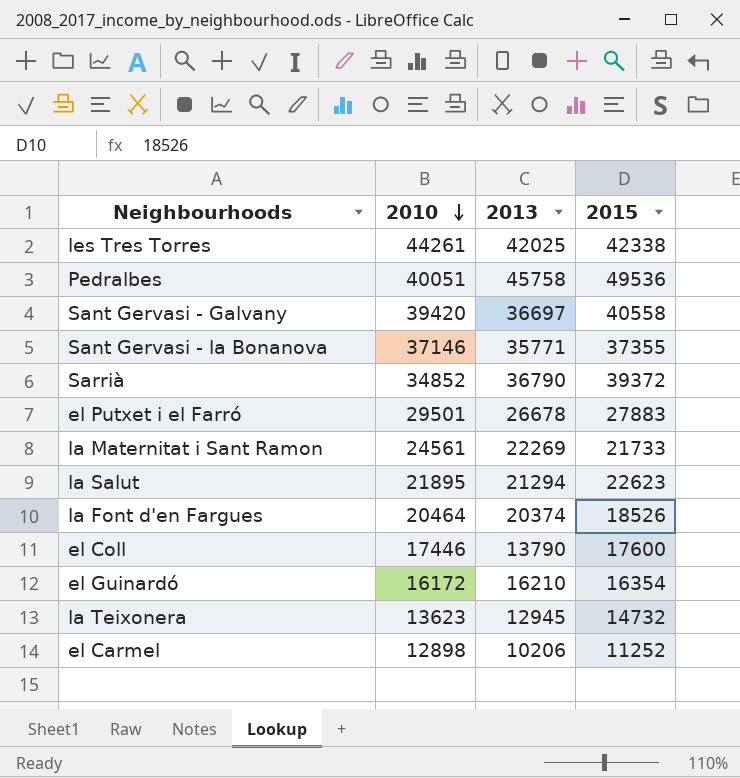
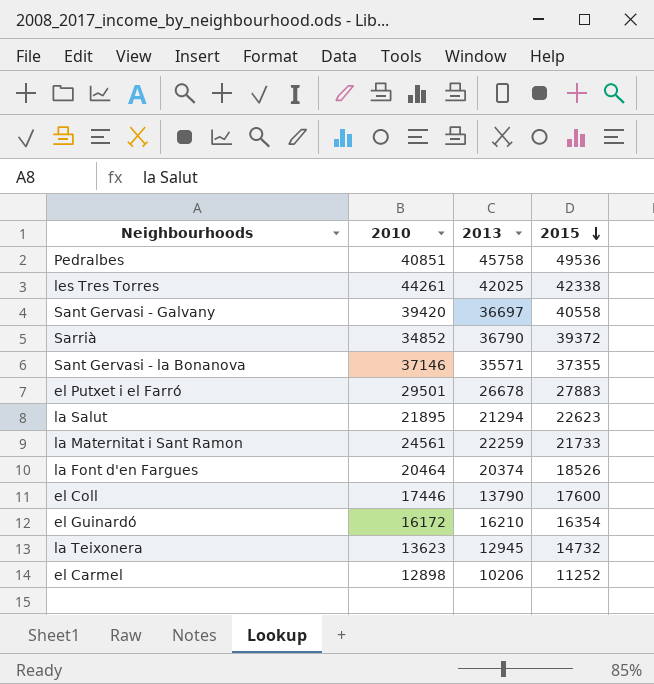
row order: 2010 descending -> 2015 descending
Pedralbes | 2010: 40051 -> 40851
Sant Gervasi - la Bonanova | 2013: 35771 -> 35571
la Maternitat i Sant Ramon | 2013: 22269 -> 22259

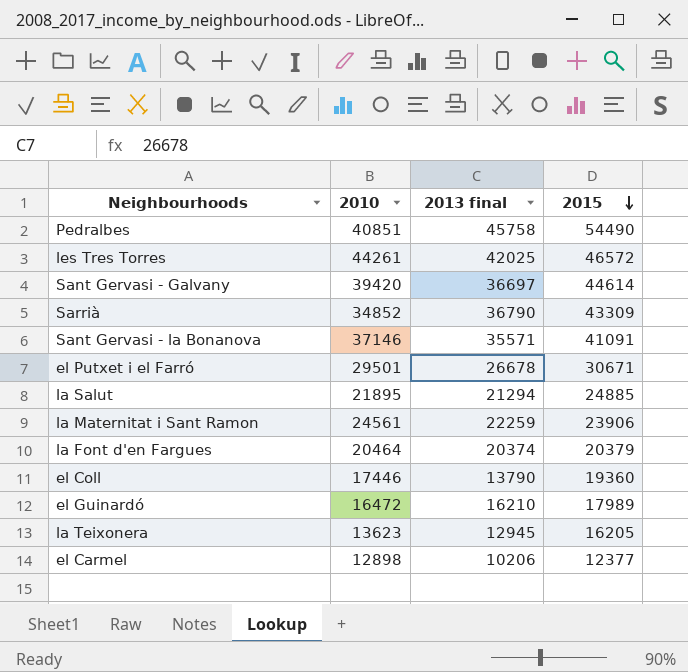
column name: 2013 -> 2013 final
Pedralbes | 2015: 49536 -> 54490
les Tres Torres | 2015: 42338 -> 46572
Sant Gervasi - Galvany | 2015: 40558 -> 44614
Sarrià | 2015: 39372 -> 43309
Sant Gervasi - la Bonanova | 2015: 37355 -> 41091
el Putxet i el Farró | 2015: 27883 -> 30671
la Salut | 2015: 22623 -> 24885
la Maternitat i Sant Ramon | 2015: 21733 -> 23906
la Font d'en Fargues | 2015: 18526 -> 20379
el Coll | 2015: 17600 -> 19360
el Guinardó | 2010: 16172 -> 16472
el Guinardó | 2015: 16354 -> 17989
la Teixonera | 2015: 14732 -> 16205
el Carmel | 2015: 11252 -> 12377

